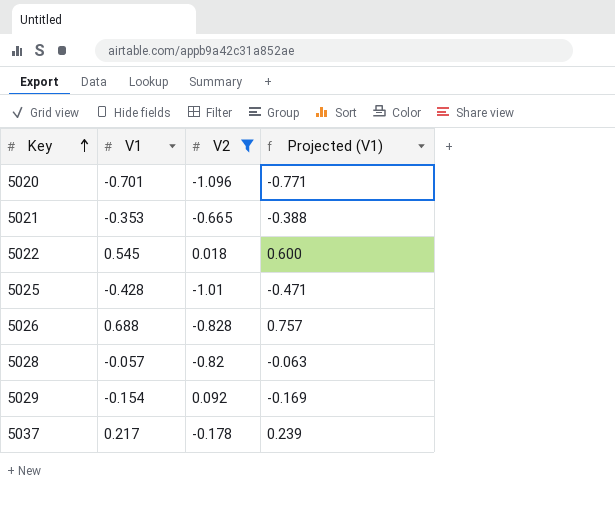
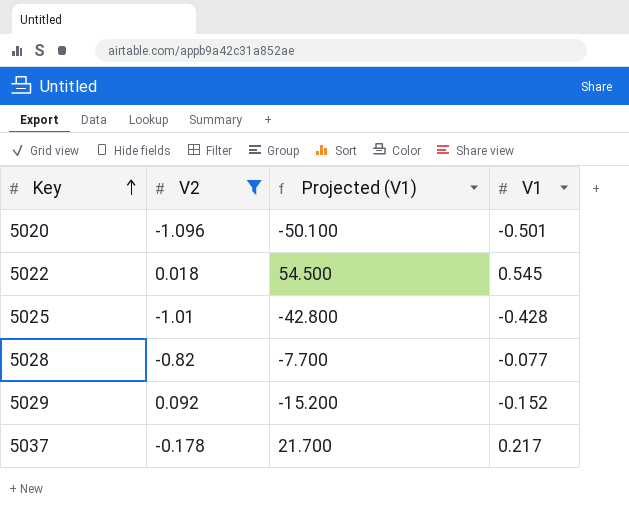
column Projected (V1) | formula: [V1] * 1.1 -> [V1] * 100
column V1 | position: 2 -> 4
row 5021: -0.353 | -0.665 | -0.388 -> none
row 5026: 0.688 | -0.828 | 0.757 -> none
5020 | V1: -0.701 -> -0.501
5028 | V1: -0.057 -> -0.077
5029 | V1: -0.154 -> -0.152

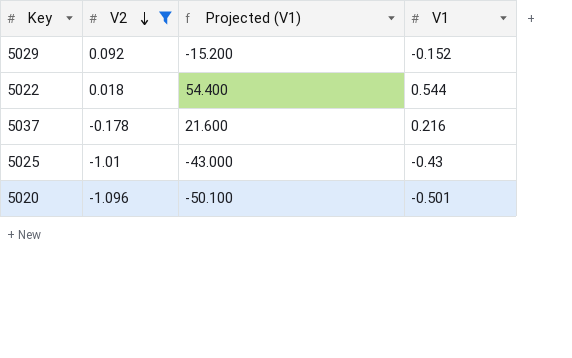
row order: Key ascending -> V2 descending
row 5028: -0.82 | -7.700 | -0.077 -> none
5022 | Projected (V1): 54.500 -> 54.400
5022 | V1: 0.545 -> 0.544
5037 | Projected (V1): 21.700 -> 21.600
5037 | V1: 0.217 -> 0.216
5025 | Projected (V1): -42.800 -> -43.000
5025 | V1: -0.428 -> -0.43

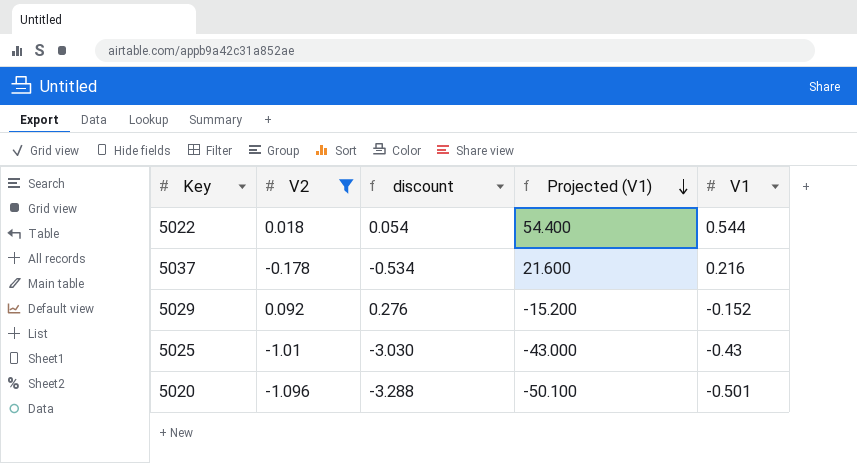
row order: V2 descending -> Projected (V1) descending
column discount | formula: none -> [V2] * 3

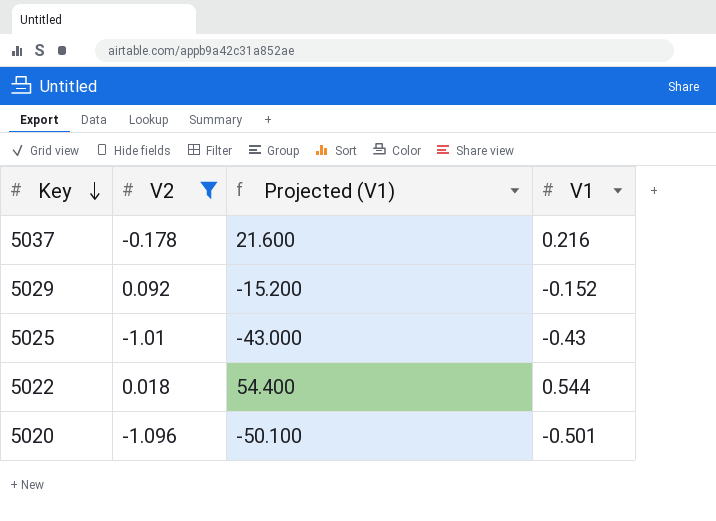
row order: Projected (V1) descending -> Key descending
column discount | formula: [V2] * 3 -> none

